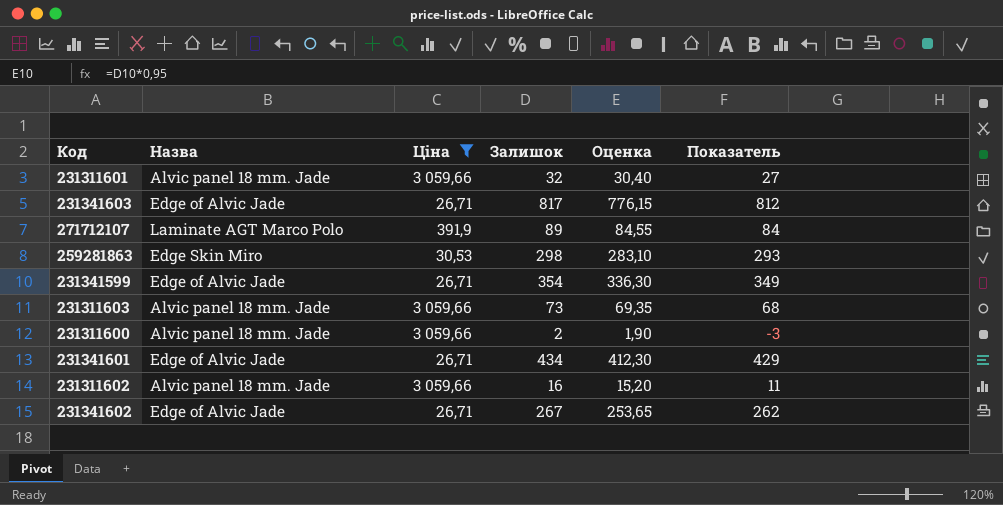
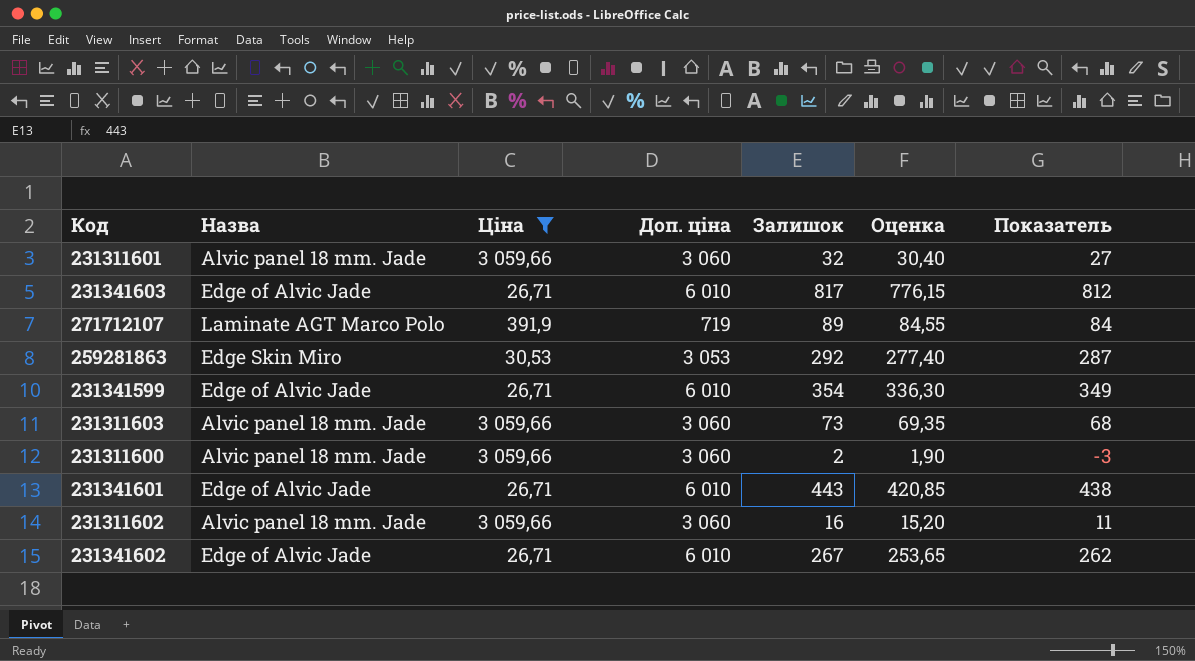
column Доп. ціна | position: none -> 4
259281863 | Залишок: 298 -> 292
259281863 | Оценка: 283,10 -> 277,40
259281863 | Показатель: 293 -> 287
231341601 | Залишок: 434 -> 443
231341601 | Оценка: 412,30 -> 420,85
231341601 | Показатель: 429 -> 438

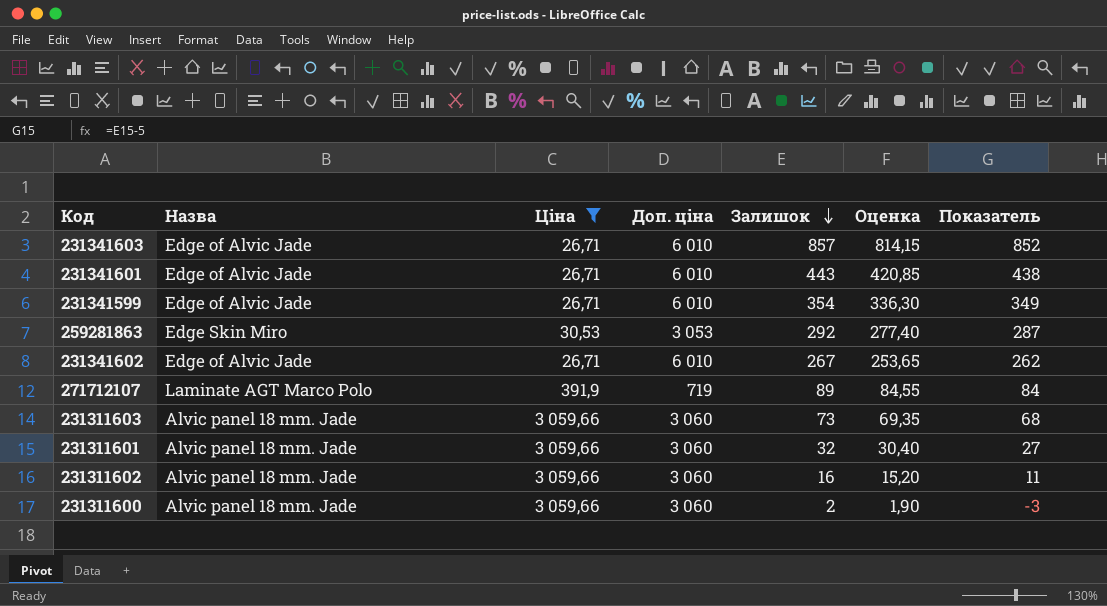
row order: none -> Залишок descending
231341603 | Залишок: 817 -> 857
231341603 | Оценка: 776,15 -> 814,15
231341603 | Показатель: 812 -> 852

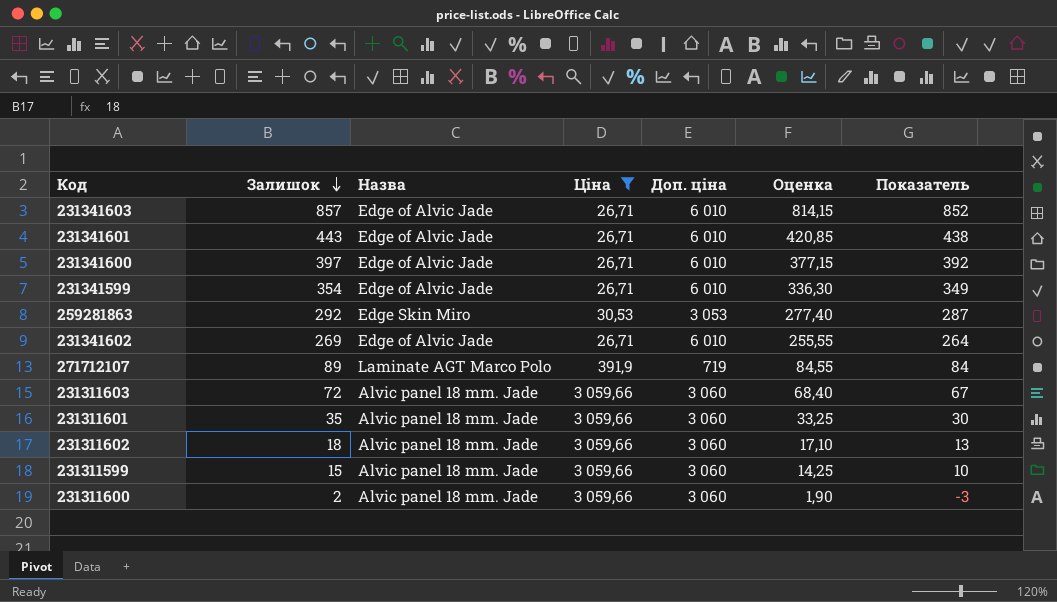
column Залишок | position: 5 -> 2
row 231341600: none -> 397 | Edge of Alvic Jade | 26,71 | 6 010 | 377,15 | 392
231341602 | Залишок: 267 -> 269
231341602 | Оценка: 253,65 -> 255,55
231341602 | Показатель: 262 -> 264
231311603 | Залишок: 73 -> 72
231311603 | Оценка: 69,35 -> 68,40
231311603 | Показатель: 68 -> 67
231311601 | Залишок: 32 -> 35
231311601 | Оценка: 30,40 -> 33,25
231311601 | Показатель: 27 -> 30
231311602 | Залишок: 16 -> 18
231311602 | Оценка: 15,20 -> 17,10
231311602 | Показатель: 11 -> 13
row 231311599: none -> 15 | Alvic panel 18 mm. Jade | 3 059,66 | 3 060 | 14,25 | 10

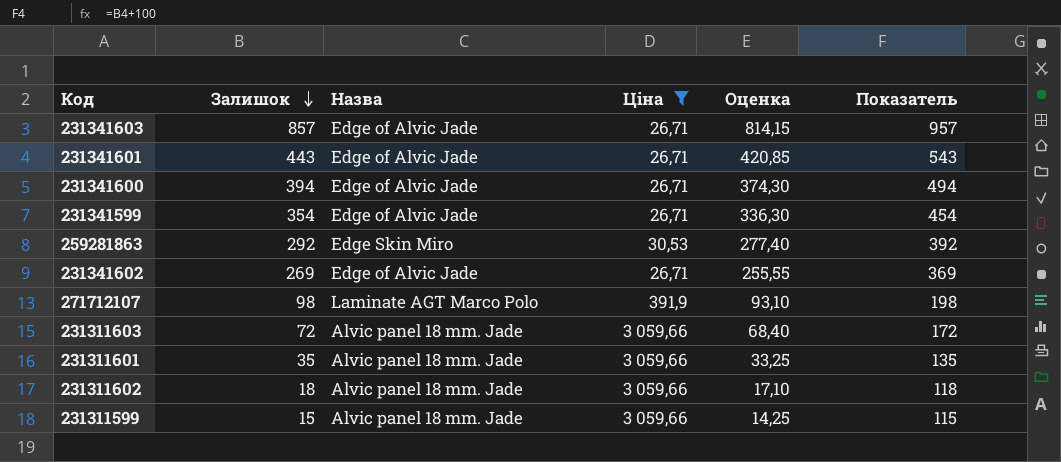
column Доп. ціна | position: 5 -> none
column Показатель | formula: [Залишок] - 5 -> [Залишок] + 100
row 231311600: 2 | Alvic panel 18 mm. Jade | 3 059,66 | 3 060 | 1,90 | -3 -> none
231341600 | Залишок: 397 -> 394
231341600 | Оценка: 377,15 -> 374,30
271712107 | Залишок: 89 -> 98
271712107 | Оценка: 84,55 -> 93,10

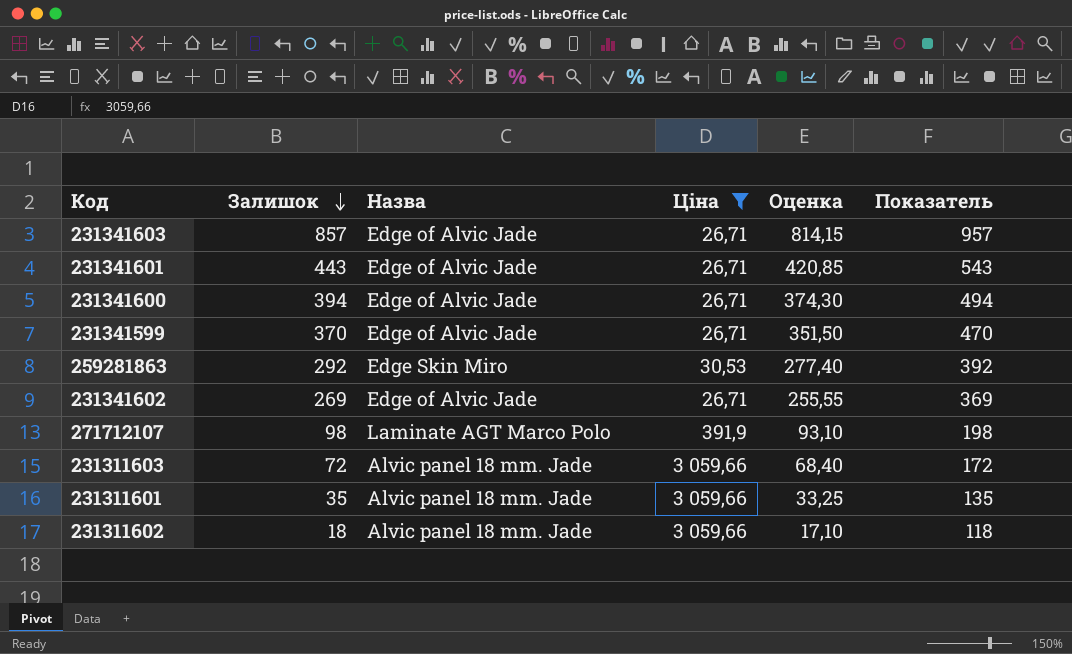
row 231311599: 15 | Alvic panel 18 mm. Jade | 3 059,66 | 14,25 | 115 -> none
231341599 | Залишок: 354 -> 370
231341599 | Оценка: 336,30 -> 351,50
231341599 | Показатель: 454 -> 470

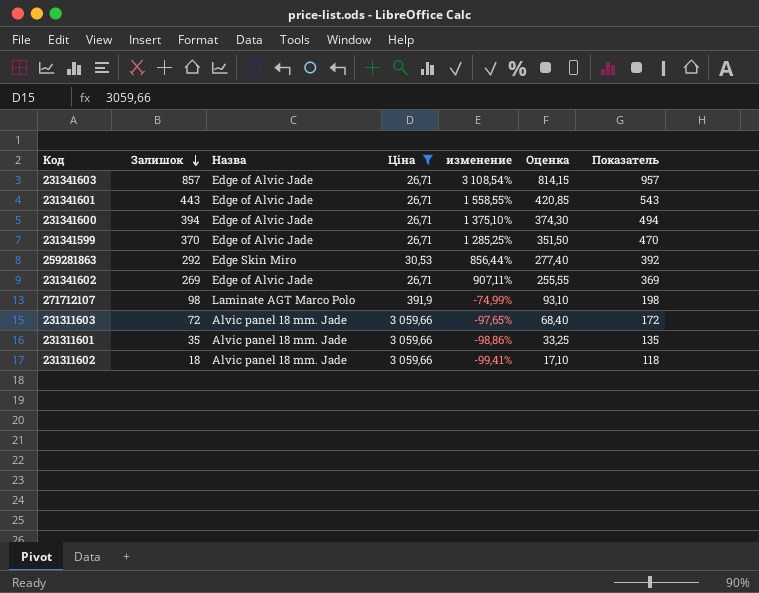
column изменение | formula: none -> ([Залишок] - [Ціна]) / [Ціна]

